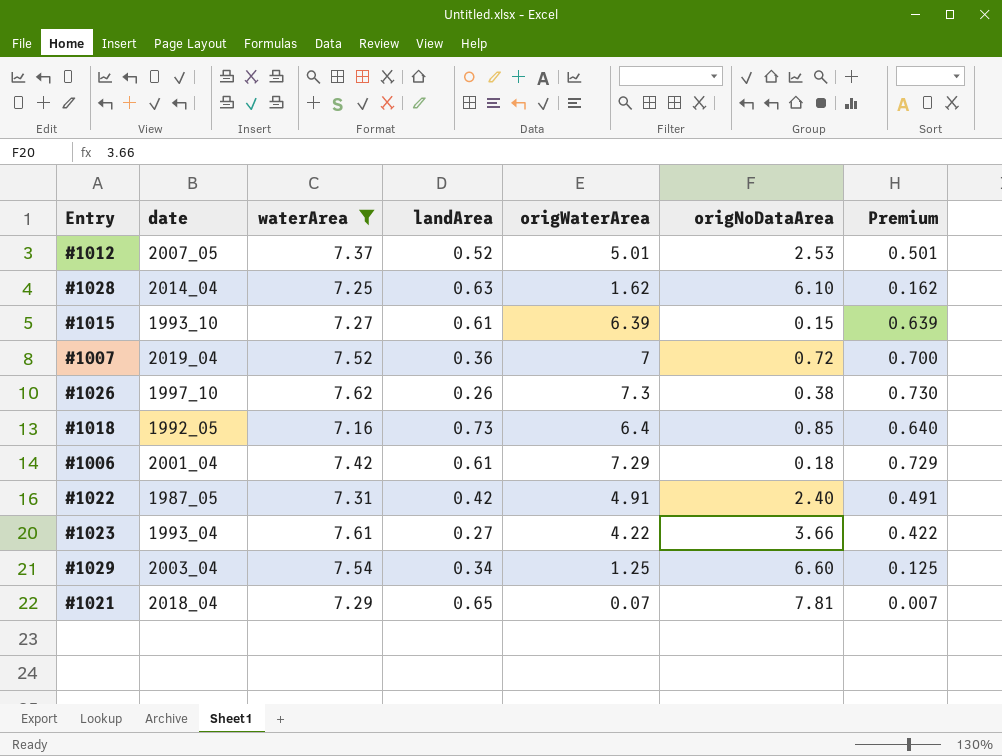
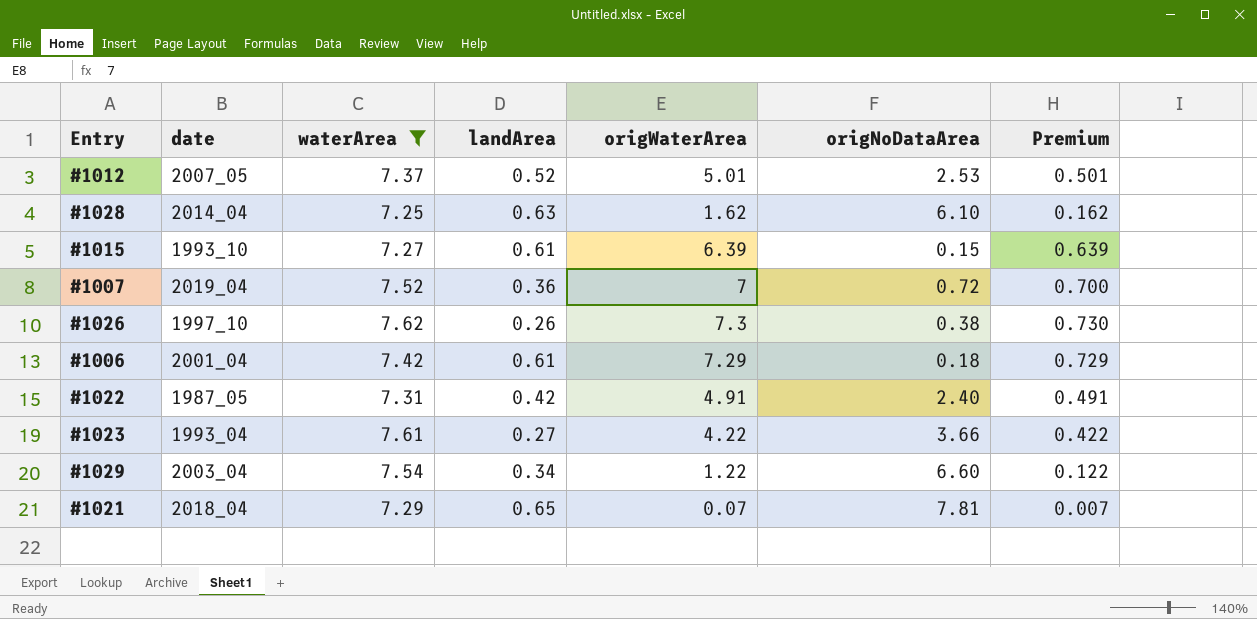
row #1018: 1992_05 | 7.16 | 0.73 | 6.4 | 0.85 | 0.640 -> none
#1029 | origWaterArea: 1.25 -> 1.22
#1029 | Premium: 0.125 -> 0.122

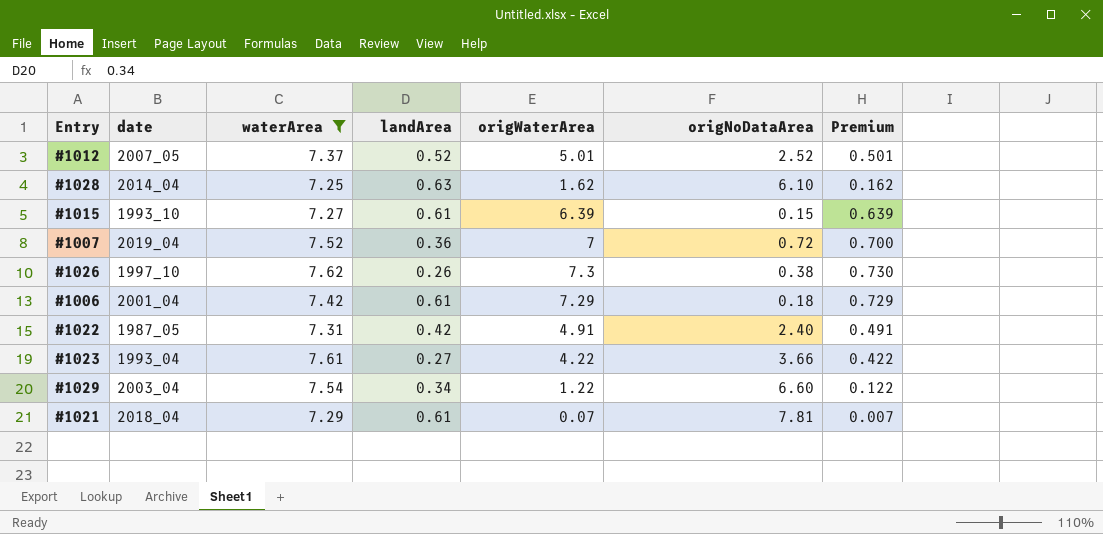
#1012 | origNoDataArea: 2.53 -> 2.52
#1021 | landArea: 0.65 -> 0.61

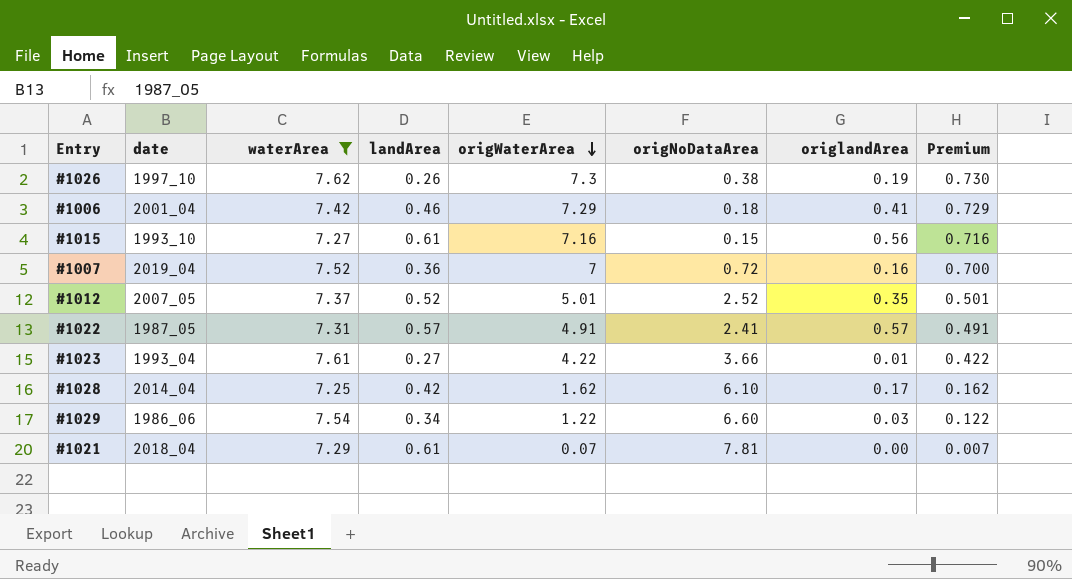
row order: none -> origWaterArea descending
column origlandArea | position: none -> 7
#1006 | landArea: 0.61 -> 0.46
#1015 | origWaterArea: 6.39 -> 7.16
#1015 | Premium: 0.639 -> 0.716
#1022 | landArea: 0.42 -> 0.57
#1022 | origNoDataArea: 2.40 -> 2.41
#1028 | landArea: 0.63 -> 0.42
#1029 | date: 2003_04 -> 1986_06

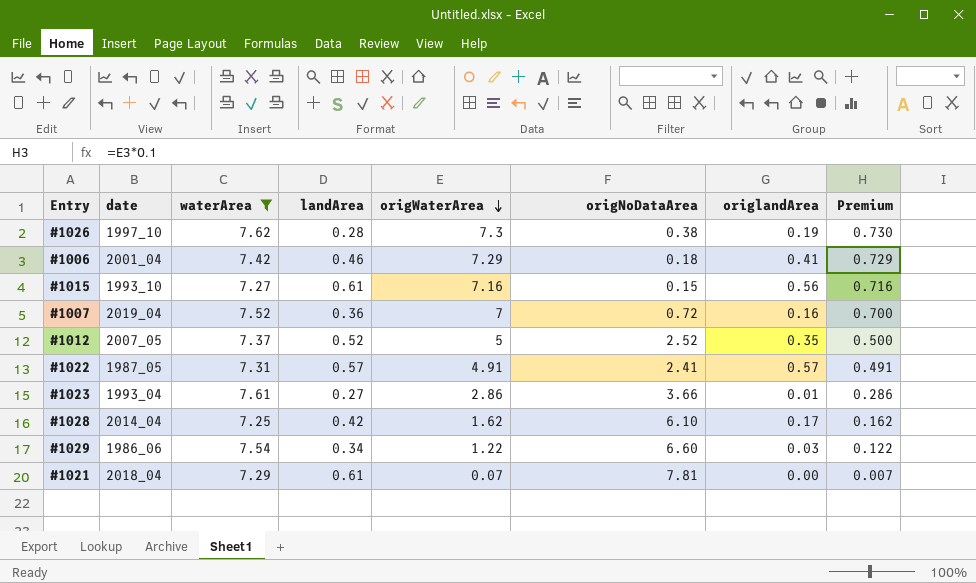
#1026 | landArea: 0.26 -> 0.28
#1012 | origWaterArea: 5.01 -> 5
#1012 | Premium: 0.501 -> 0.500
#1023 | origWaterArea: 4.22 -> 2.86
#1023 | Premium: 0.422 -> 0.286

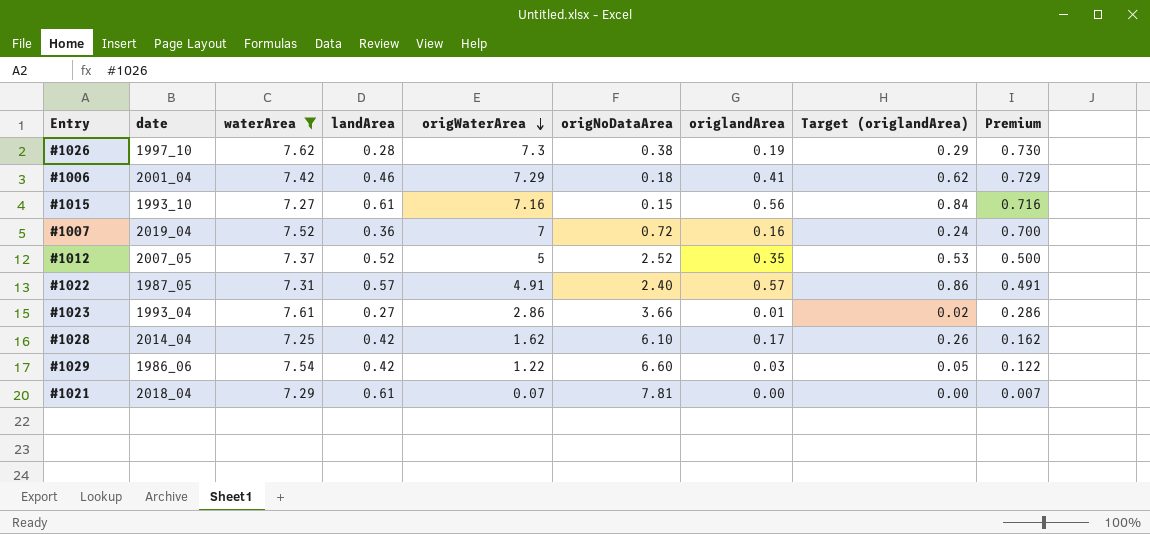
column Target (origlandArea) | formula: none -> [origlandArea] * 1.5
#1022 | origNoDataArea: 2.41 -> 2.40
#1029 | landArea: 0.34 -> 0.42

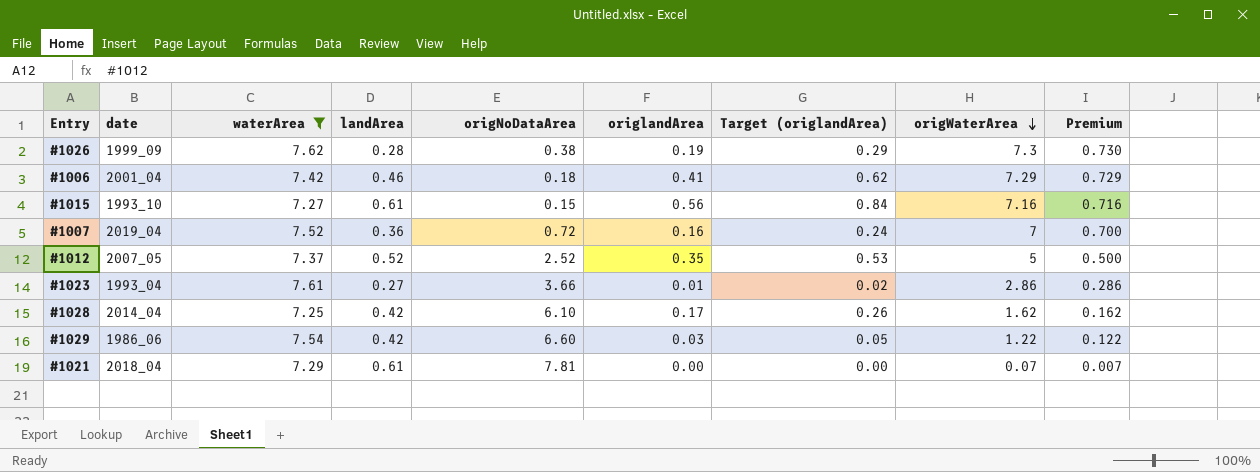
column origWaterArea | position: 5 -> 8
row #1022: 1987_05 | 7.31 | 0.57 | 4.91 | 2.40 | 0.57 | 0.86 | 0.491 -> none
#1026 | date: 1997_10 -> 1999_09

